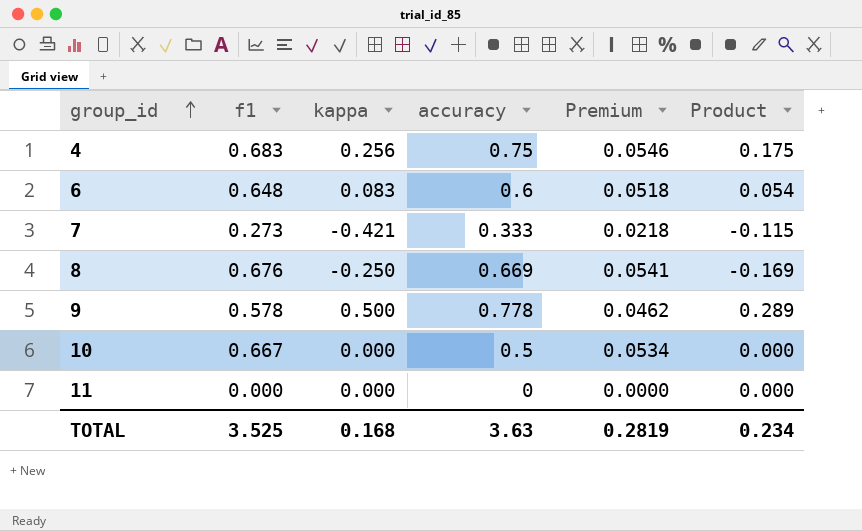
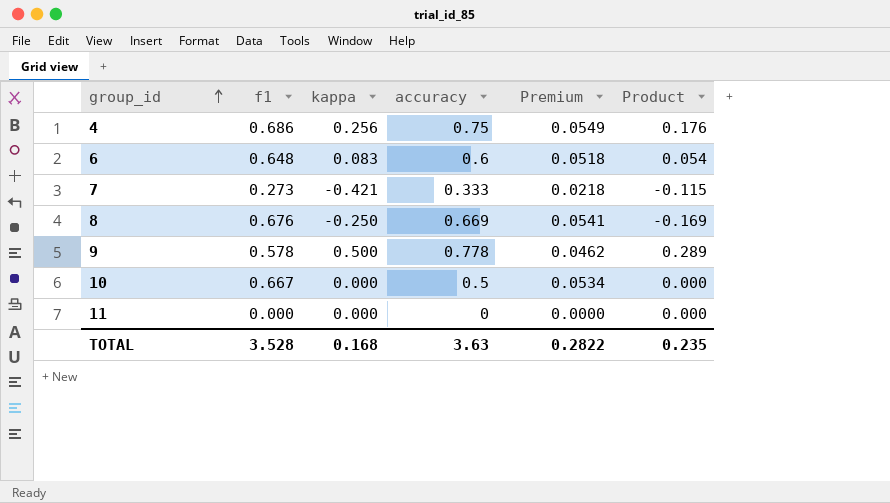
4 | f1: 0.683 -> 0.686
4 | Premium: 0.0546 -> 0.0549
4 | Product: 0.175 -> 0.176
TOTAL | f1: 3.525 -> 3.528
TOTAL | Premium: 0.2819 -> 0.2822
TOTAL | Product: 0.234 -> 0.235

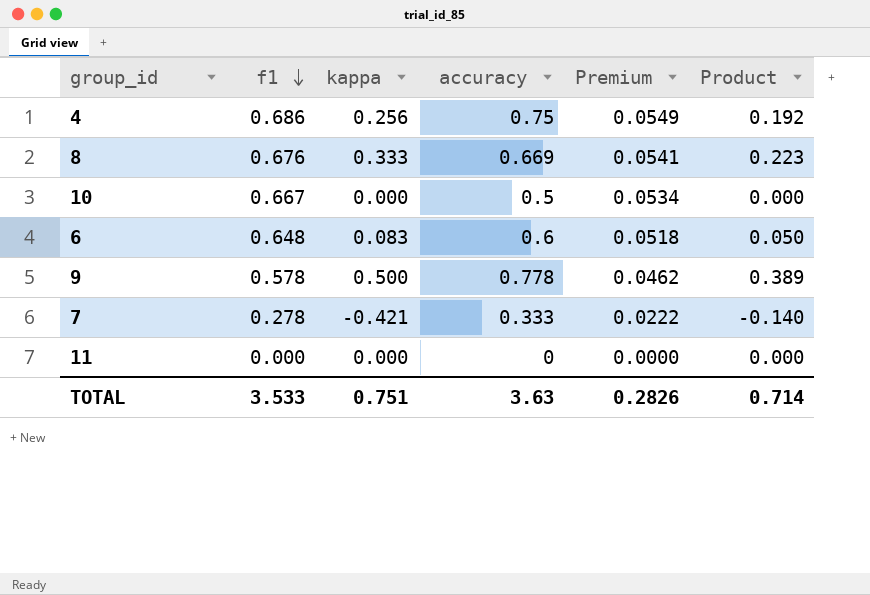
row order: group_id ascending -> f1 descending
column Product | formula: [f1] * [kappa] -> [kappa] * [accuracy]
8 | kappa: -0.250 -> 0.333
7 | f1: 0.273 -> 0.278
7 | Premium: 0.0218 -> 0.0222
TOTAL | f1: 3.528 -> 3.533
TOTAL | kappa: 0.168 -> 0.751
TOTAL | Premium: 0.2822 -> 0.2826
TOTAL | Product: 0.235 -> 0.714

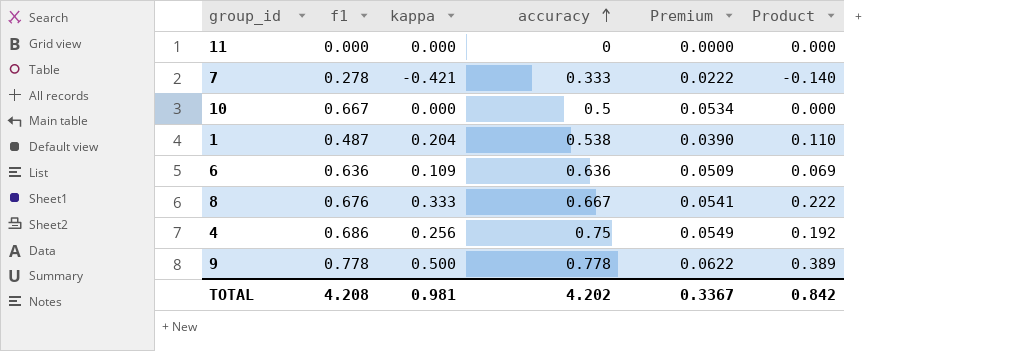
row order: f1 descending -> accuracy ascending
row 1: none -> 0.487 | 0.204 | 0.538 | 0.0390 | 0.110
6 | f1: 0.648 -> 0.636
6 | kappa: 0.083 -> 0.109
6 | accuracy: 0.6 -> 0.636
6 | Premium: 0.0518 -> 0.0509
6 | Product: 0.050 -> 0.069
8 | accuracy: 0.669 -> 0.667
8 | Product: 0.223 -> 0.222
9 | f1: 0.578 -> 0.778
9 | Premium: 0.0462 -> 0.0622
TOTAL | f1: 3.533 -> 4.208
TOTAL | kappa: 0.751 -> 0.981
TOTAL | accuracy: 3.63 -> 4.202
TOTAL | Premium: 0.2826 -> 0.3367
TOTAL | Product: 0.714 -> 0.842

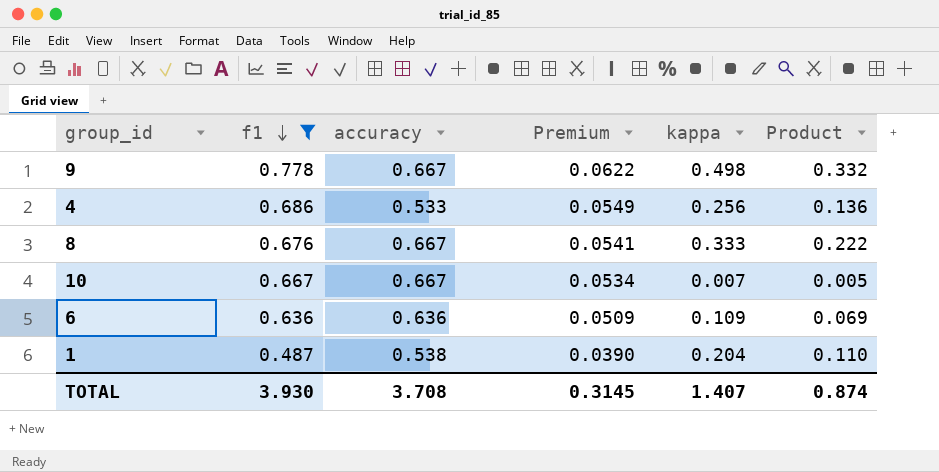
filter: none -> f1 >= 0.487
row order: accuracy ascending -> f1 descending
column kappa | position: 3 -> 5
9 | accuracy: 0.778 -> 0.667
9 | kappa: 0.500 -> 0.498
9 | Product: 0.389 -> 0.332
4 | accuracy: 0.75 -> 0.533
4 | Product: 0.192 -> 0.136
10 | accuracy: 0.5 -> 0.667
10 | kappa: 0.000 -> 0.007
10 | Product: 0.000 -> 0.005
TOTAL | f1: 4.208 -> 3.930
TOTAL | accuracy: 4.202 -> 3.708
TOTAL | Premium: 0.3367 -> 0.3145
TOTAL | kappa: 0.981 -> 1.407
TOTAL | Product: 0.842 -> 0.874

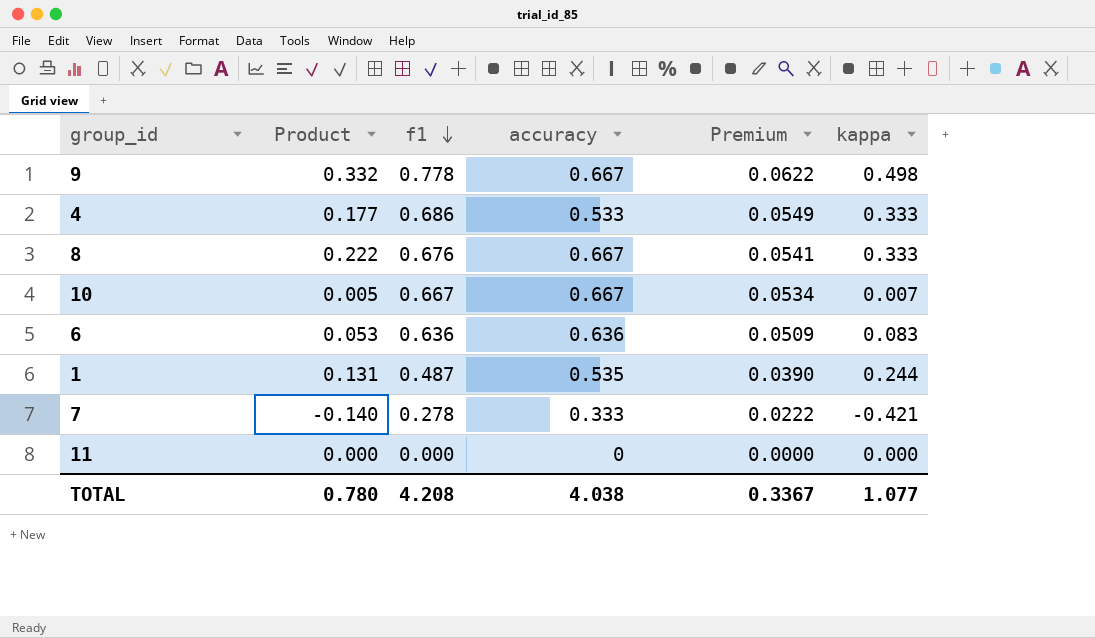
filter: f1 >= 0.487 -> none
column Product | position: 6 -> 2
4 | Product: 0.136 -> 0.177
4 | kappa: 0.256 -> 0.333
6 | Product: 0.069 -> 0.053
6 | kappa: 0.109 -> 0.083
1 | Product: 0.110 -> 0.131
1 | accuracy: 0.538 -> 0.535
1 | kappa: 0.204 -> 0.244
TOTAL | Product: 0.874 -> 0.780
TOTAL | f1: 3.930 -> 4.208
TOTAL | accuracy: 3.708 -> 4.038
TOTAL | Premium: 0.3145 -> 0.3367
TOTAL | kappa: 1.407 -> 1.077

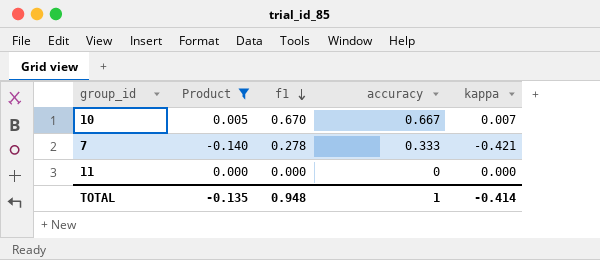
filter: none -> Product <= 0.005
column Premium | formula: [f1] * 0.08 -> none
10 | f1: 0.667 -> 0.670
TOTAL | Product: 0.780 -> -0.135
TOTAL | f1: 4.208 -> 0.948
TOTAL | accuracy: 4.038 -> 1
TOTAL | kappa: 1.077 -> -0.414

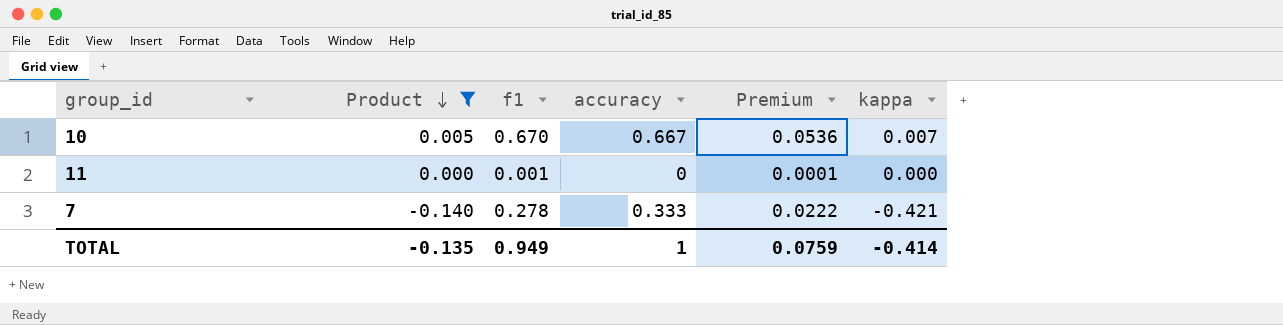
row order: f1 descending -> Product descending
column Premium | formula: none -> [f1] * 0.08
11 | f1: 0.000 -> 0.001
TOTAL | f1: 0.948 -> 0.949

